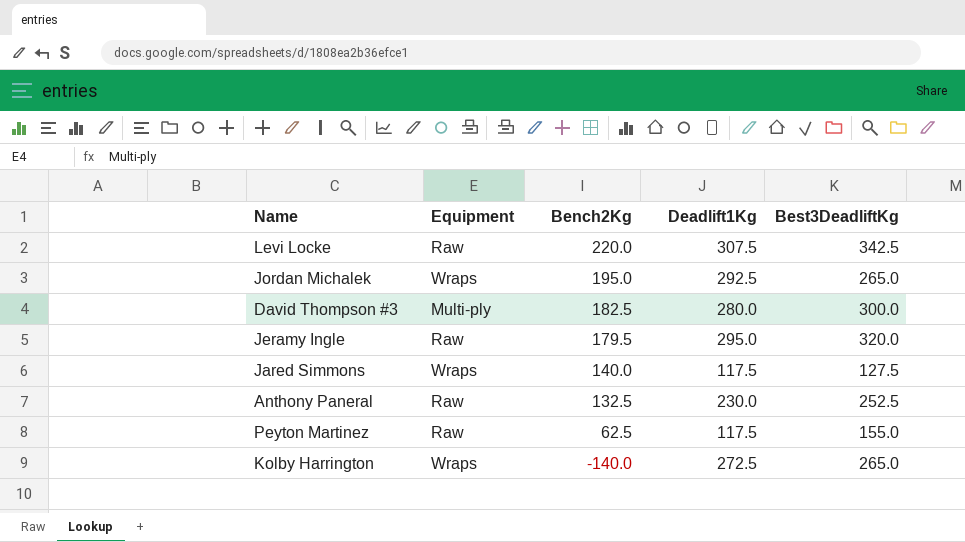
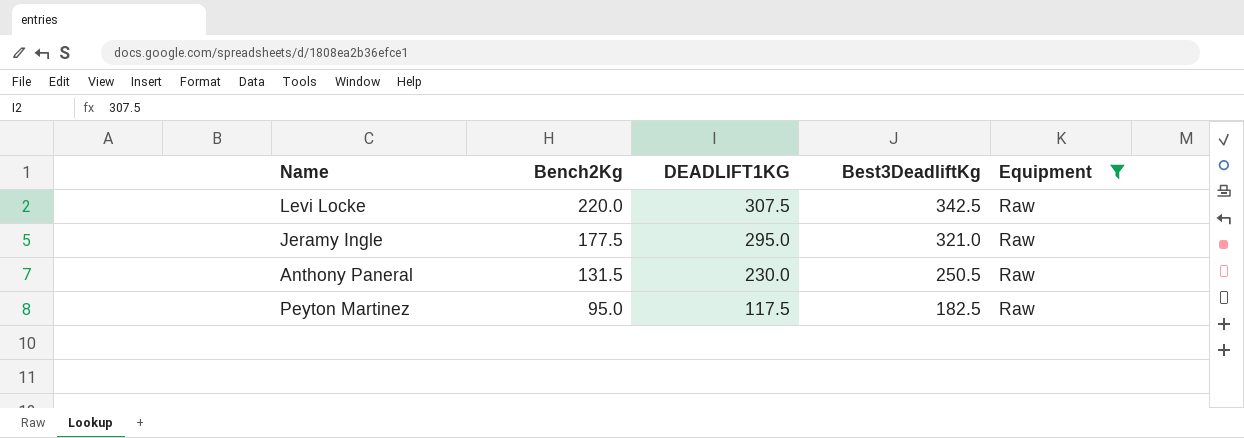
filter: none -> Equipment = Raw
column name: Deadlift1Kg -> DEADLIFT1KG
column Equipment | position: 2 -> 5
Jeramy Ingle | Bench2Kg: 179.5 -> 177.5
Jeramy Ingle | Best3DeadliftKg: 320.0 -> 321.0
Anthony Paneral | Bench2Kg: 132.5 -> 131.5
Anthony Paneral | Best3DeadliftKg: 252.5 -> 250.5
Peyton Martinez | Bench2Kg: 62.5 -> 95.0
Peyton Martinez | Best3DeadliftKg: 155.0 -> 182.5

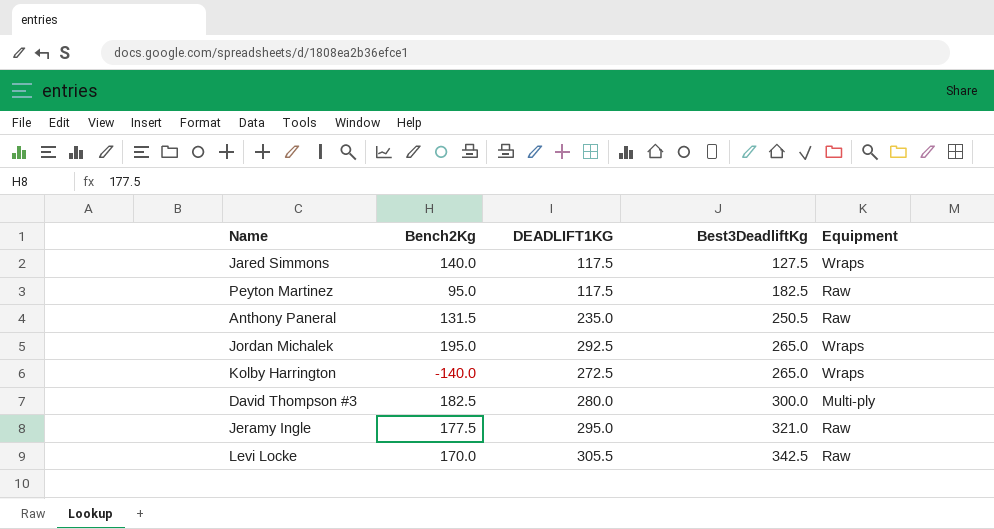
filter: Equipment = Raw -> none
row order: Bench2Kg descending -> Best3DeadliftKg ascending
Anthony Paneral | DEADLIFT1KG: 230.0 -> 235.0
Levi Locke | Bench2Kg: 220.0 -> 170.0
Levi Locke | DEADLIFT1KG: 307.5 -> 305.5

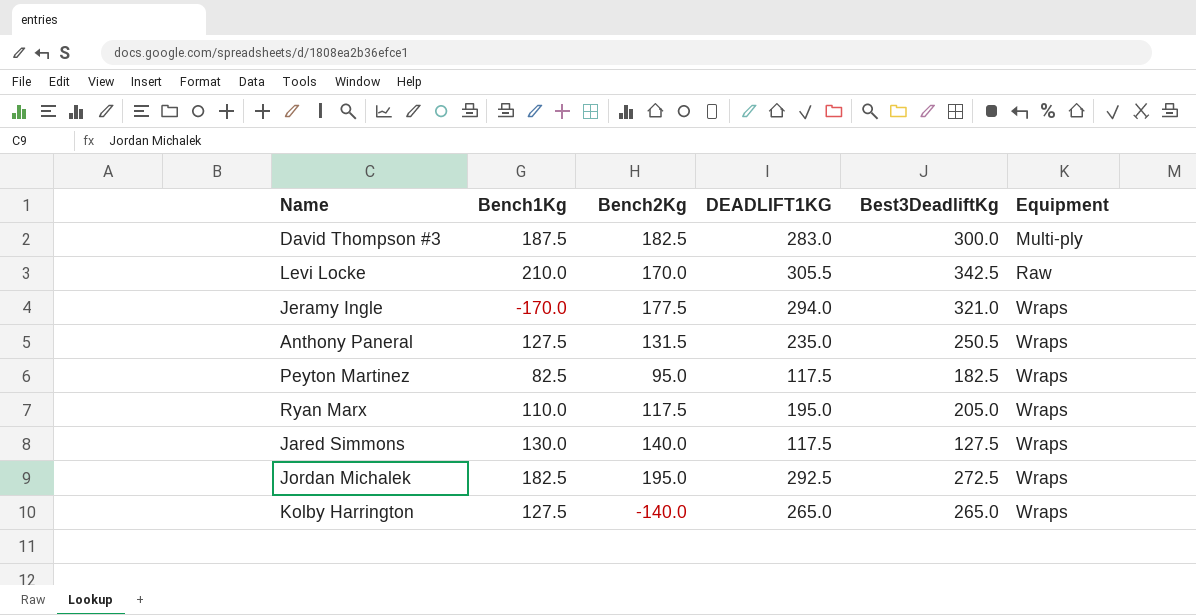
row order: Best3DeadliftKg ascending -> Equipment ascending
column Bench1Kg | position: none -> 2
David Thompson #3 | DEADLIFT1KG: 280.0 -> 283.0
Jeramy Ingle | DEADLIFT1KG: 295.0 -> 294.0
Jeramy Ingle | Equipment: Raw -> Wraps
Anthony Paneral | Equipment: Raw -> Wraps
Peyton Martinez | Equipment: Raw -> Wraps
row Ryan Marx: none -> 110.0 | 117.5 | 195.0 | 205.0 | Wraps
Jordan Michalek | Best3DeadliftKg: 265.0 -> 272.5
Kolby Harrington | DEADLIFT1KG: 272.5 -> 265.0

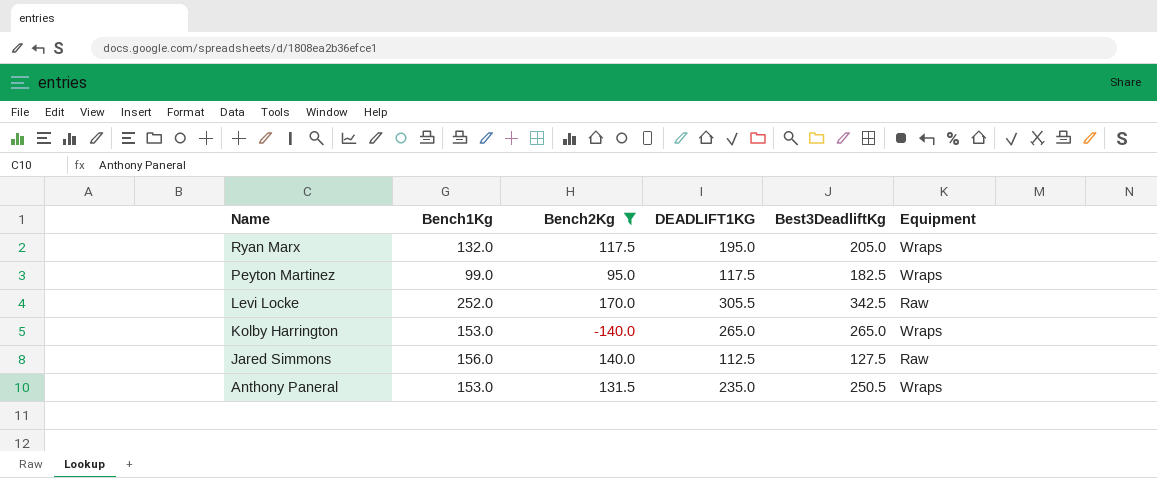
filter: none -> Bench2Kg <= 170.0
row order: Equipment ascending -> Name descending
Ryan Marx | Bench1Kg: 110.0 -> 132.0
Peyton Martinez | Bench1Kg: 82.5 -> 99.0
Levi Locke | Bench1Kg: 210.0 -> 252.0
Kolby Harrington | Bench1Kg: 127.5 -> 153.0
Jared Simmons | Bench1Kg: 130.0 -> 156.0
Jared Simmons | DEADLIFT1KG: 117.5 -> 112.5
Jared Simmons | Equipment: Wraps -> Raw
Anthony Paneral | Bench1Kg: 127.5 -> 153.0

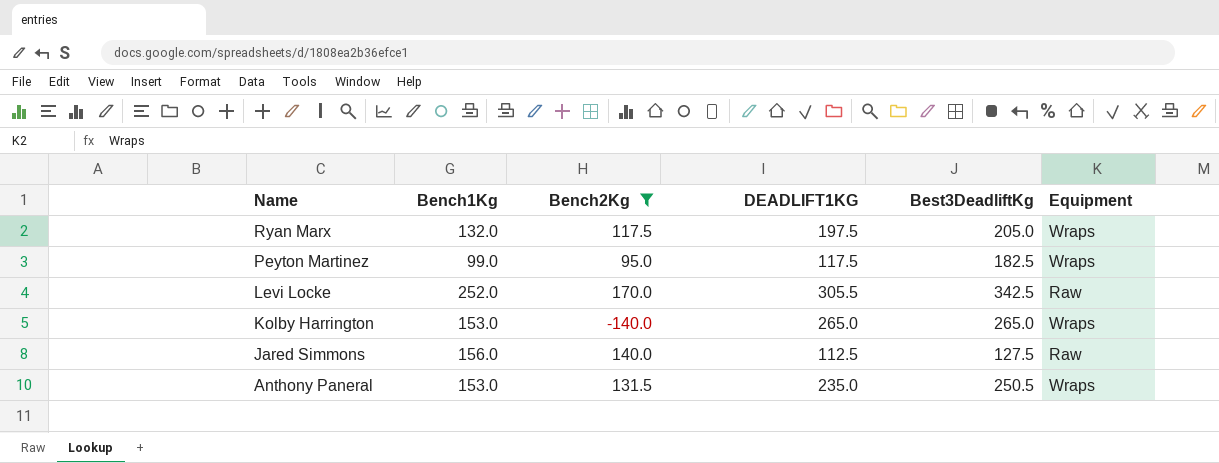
Ryan Marx | DEADLIFT1KG: 195.0 -> 197.5

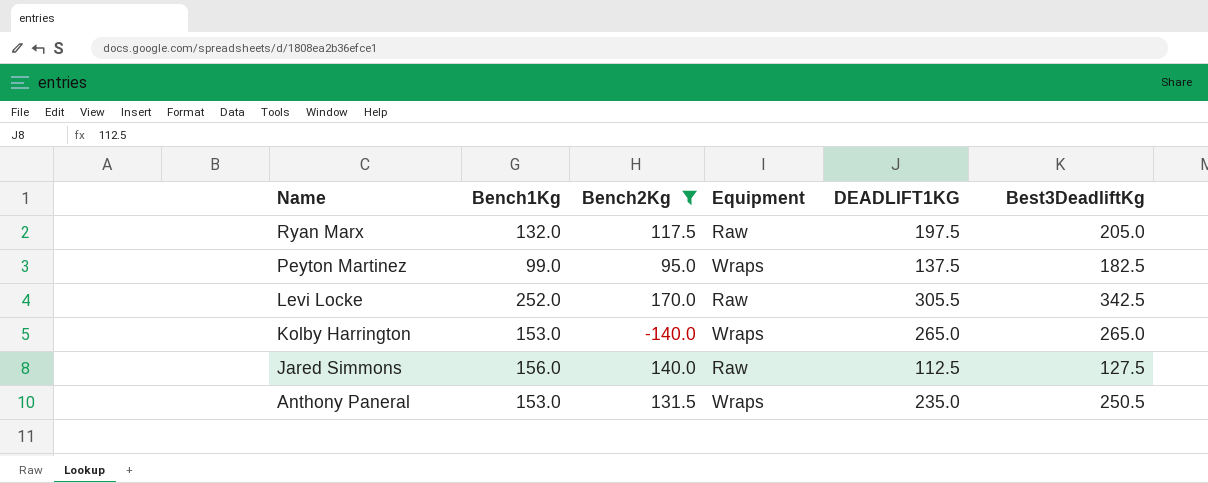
column Equipment | position: 6 -> 4
Ryan Marx | Equipment: Wraps -> Raw
Peyton Martinez | DEADLIFT1KG: 117.5 -> 137.5

